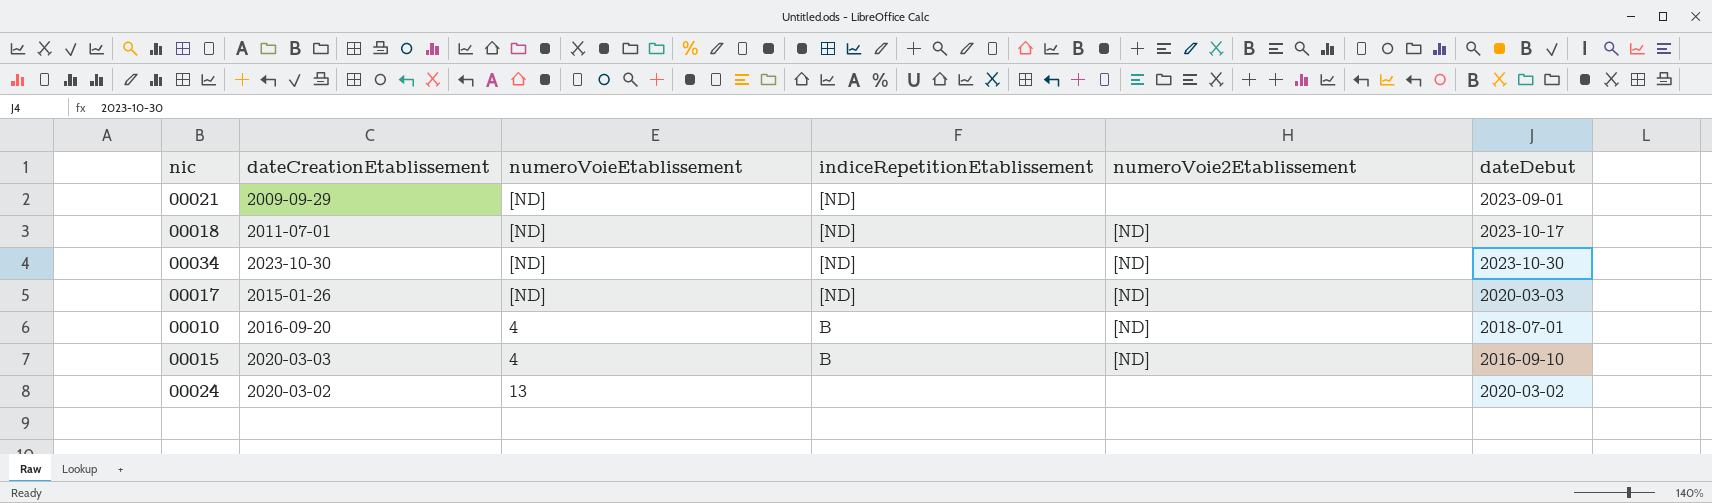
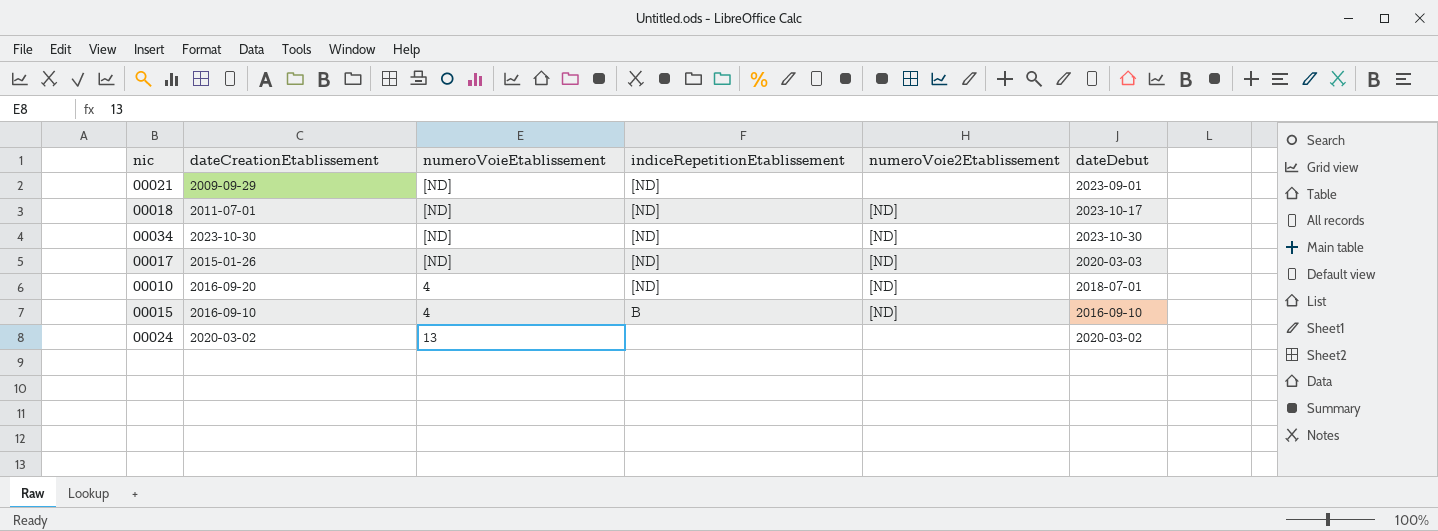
00010 | indiceRepetitionEtablissement: B -> [ND]
00015 | dateCreationEtablissement: 2020-03-03 -> 2016-09-10

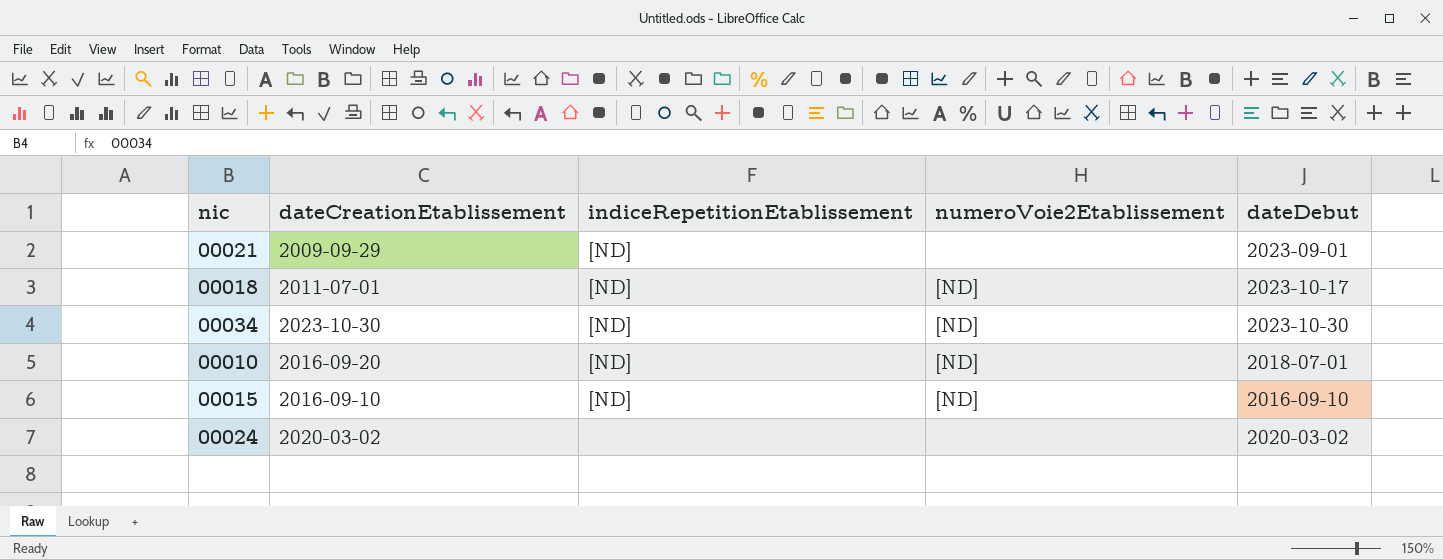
column numeroVoieEtablissement | position: 3 -> none
row 00017: 2015-01-26 | [ND] | [ND] | [ND] | 2020-03-03 -> none
00015 | indiceRepetitionEtablissement: B -> [ND]

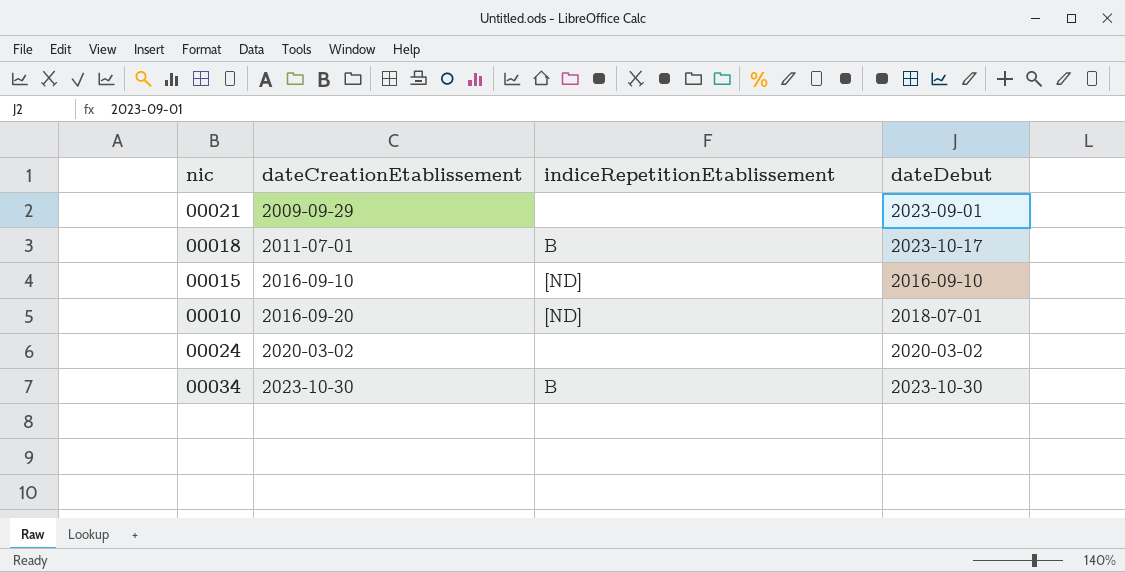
row order: none -> dateCreationEtablissement ascending
column numeroVoie2Etablissement | position: 4 -> none
00021 | indiceRepetitionEtablissement: [ND] -> none
00018 | indiceRepetitionEtablissement: [ND] -> B
00034 | indiceRepetitionEtablissement: [ND] -> B

